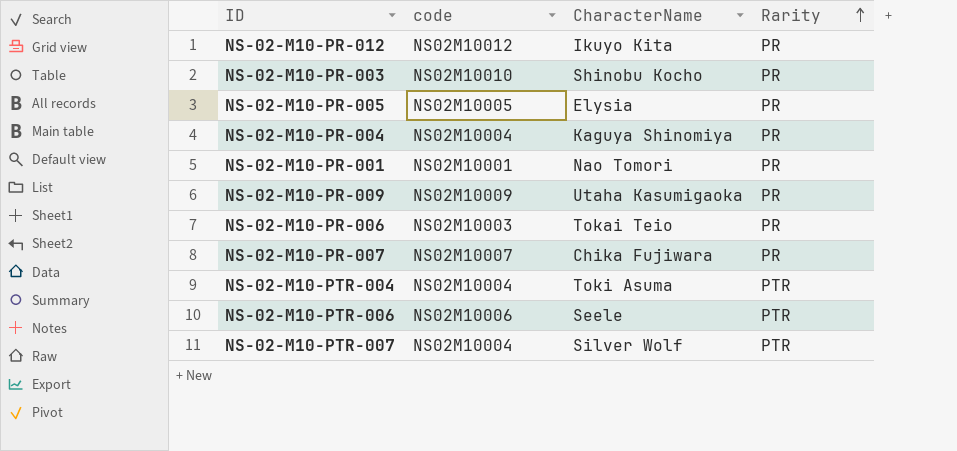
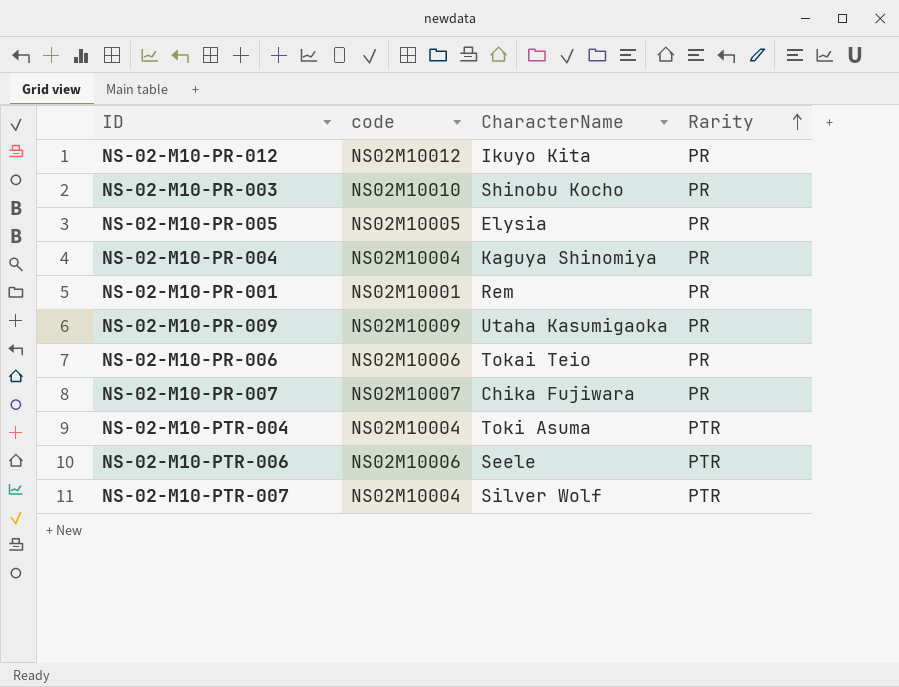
NS-02-M10-PR-001 | CharacterName: Nao Tomori -> Rem
NS-02-M10-PR-006 | code: NS02M10003 -> NS02M10006

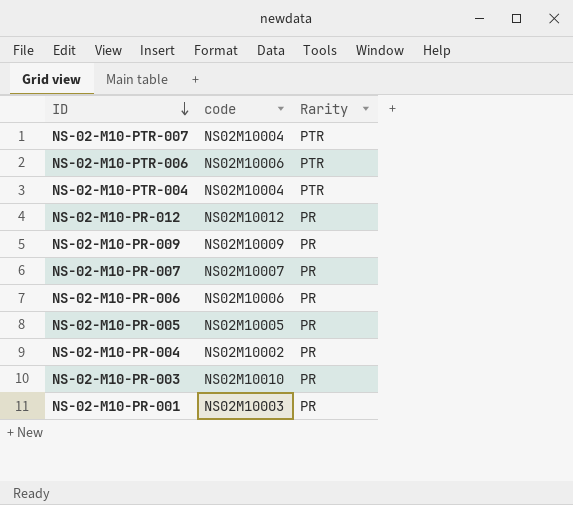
row order: Rarity ascending -> ID descending
column CharacterName | position: 3 -> none
NS-02-M10-PR-004 | code: NS02M10004 -> NS02M10002
NS-02-M10-PR-001 | code: NS02M10001 -> NS02M10003

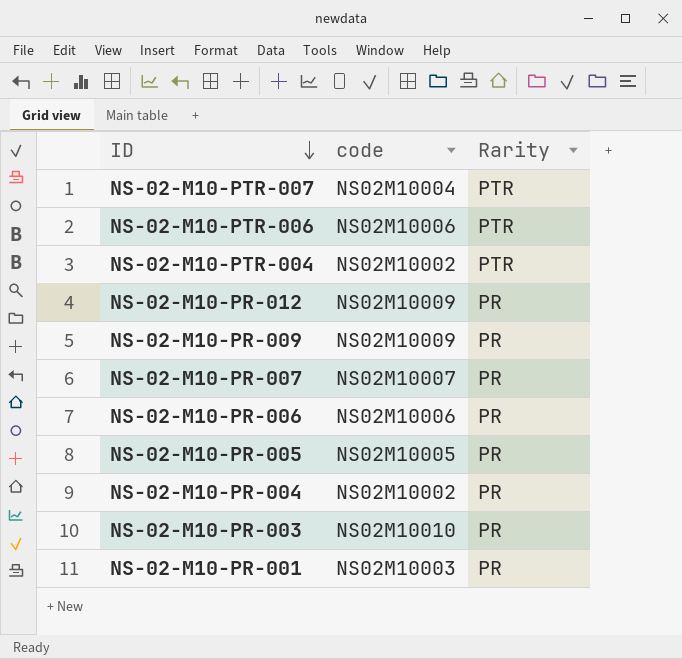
NS-02-M10-PTR-004 | code: NS02M10004 -> NS02M10002
NS-02-M10-PR-012 | code: NS02M10012 -> NS02M10009

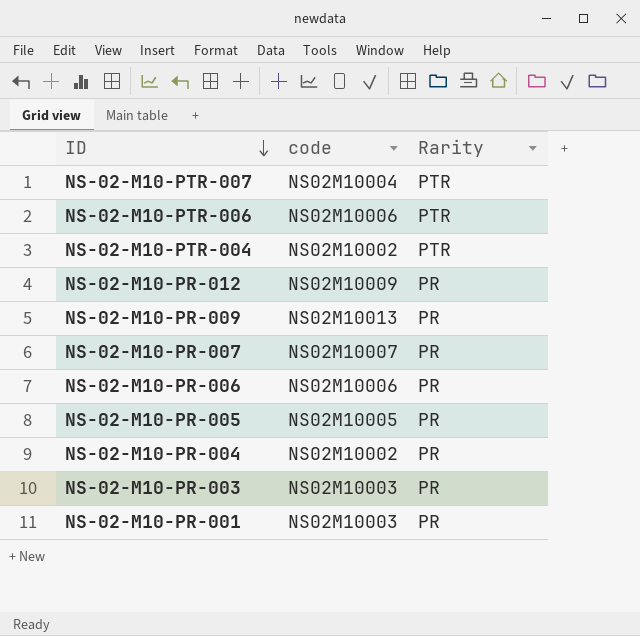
NS-02-M10-PR-009 | code: NS02M10009 -> NS02M10013
NS-02-M10-PR-003 | code: NS02M10010 -> NS02M10003

